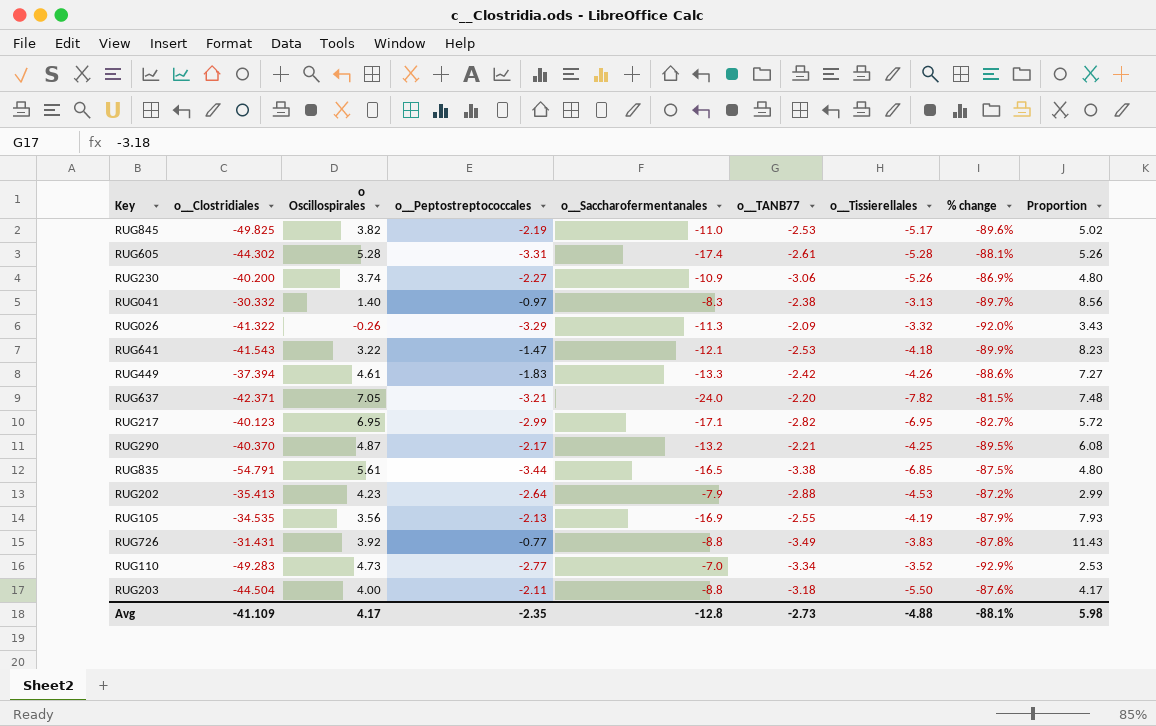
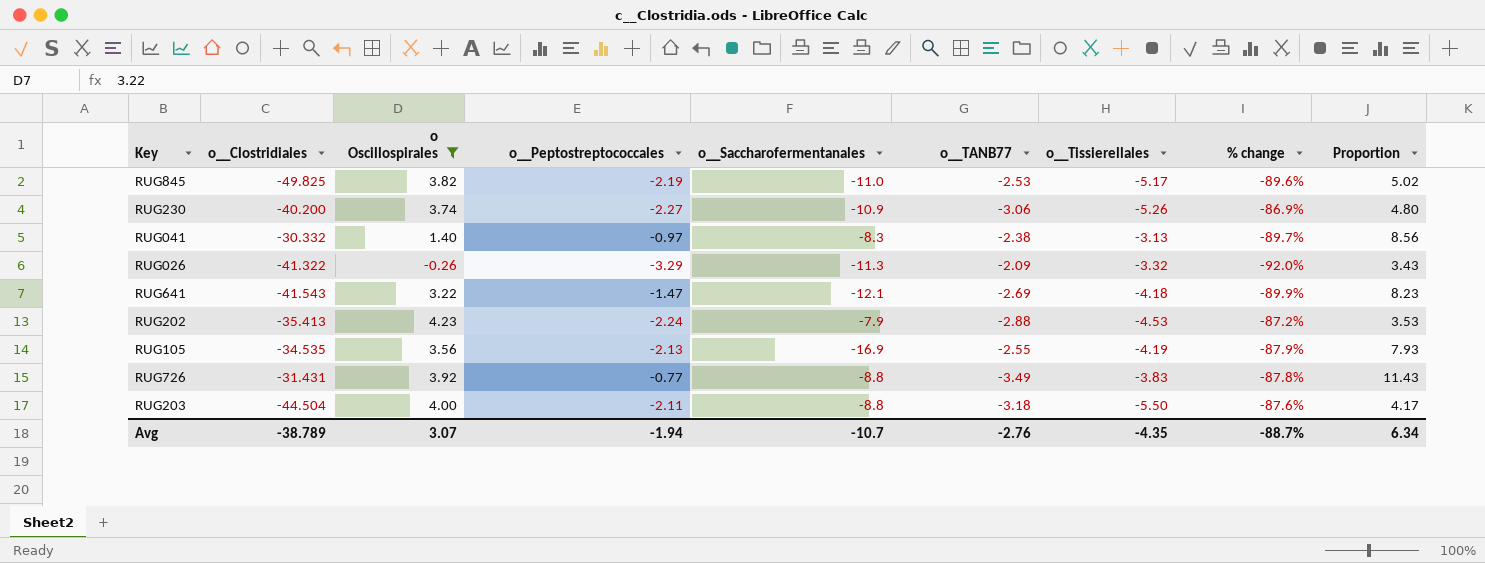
filter: none -> o Oscillospirales <= 4.23
RUG641 | o__TANB77: -2.53 -> -2.69
RUG202 | o__Peptostreptococcales: -2.64 -> -2.24
RUG202 | Proportion: 2.99 -> 3.53
Avg | o__Clostridiales: -41.109 -> -38.789
Avg | o Oscillospirales: 4.17 -> 3.07
Avg | o__Peptostreptococcales: -2.35 -> -1.94
Avg | o__Saccharofermentanales: -12.8 -> -10.7
Avg | o__TANB77: -2.73 -> -2.76
Avg | o__Tissierellales: -4.88 -> -4.35
Avg | % change: -88.1% -> -88.7%
Avg | Proportion: 5.98 -> 6.34

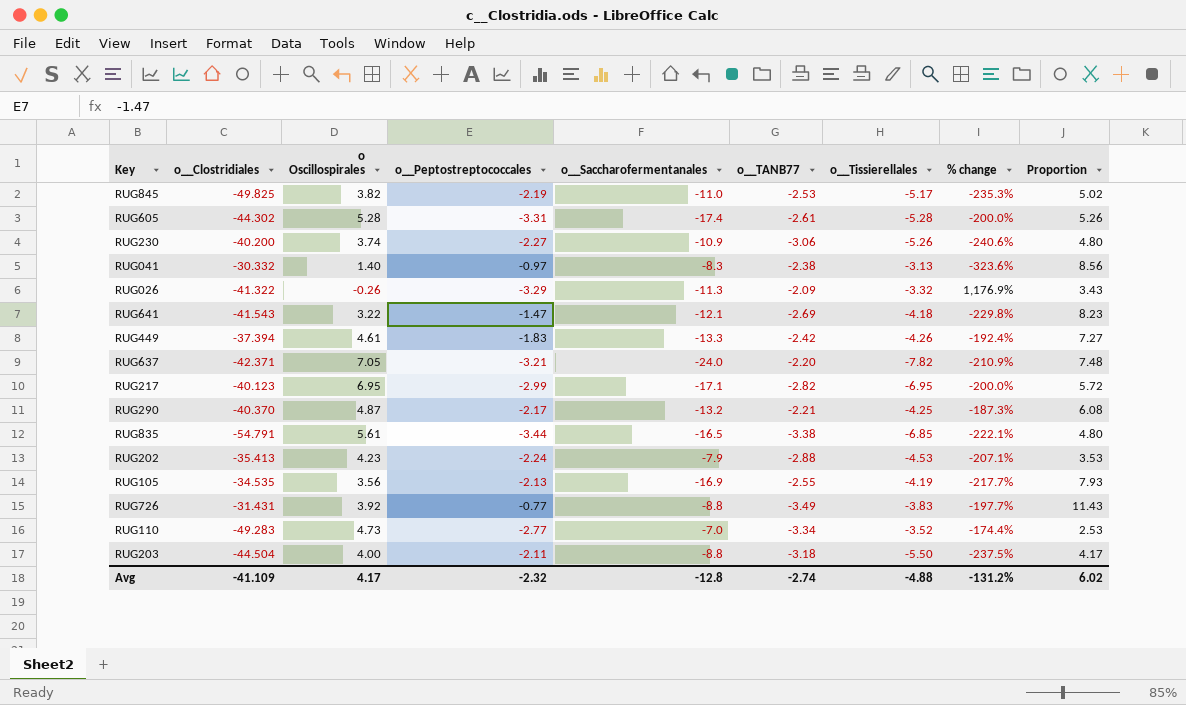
filter: o Oscillospirales <= 4.23 -> none
column % change | formula: ([o__Tissierellales] - [o__Clostridiales]) / [o__Clostridiales] -> ([o__Tissierellales] - [o Oscillospirales]) / [o Oscillospirales]
Avg | o__Clostridiales: -38.789 -> -41.109
Avg | o Oscillospirales: 3.07 -> 4.17
Avg | o__Peptostreptococcales: -1.94 -> -2.32
Avg | o__Saccharofermentanales: -10.7 -> -12.8
Avg | o__TANB77: -2.76 -> -2.74
Avg | o__Tissierellales: -4.35 -> -4.88
Avg | % change: -88.7% -> -131.2%
Avg | Proportion: 6.34 -> 6.02

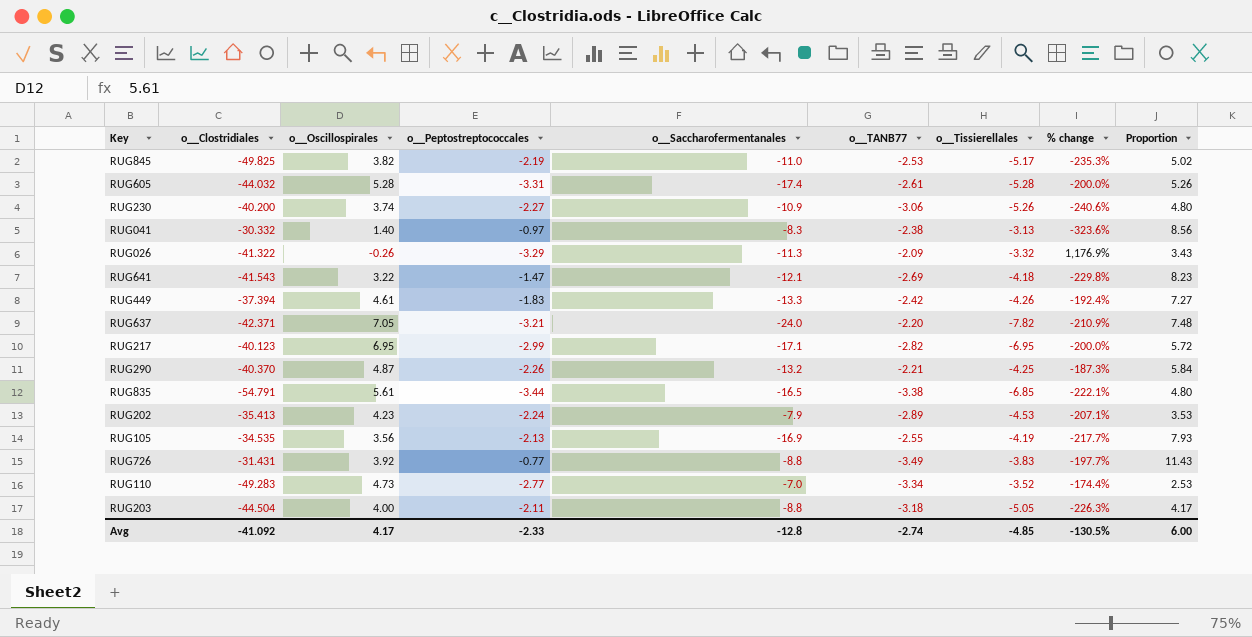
column name: o Oscillospirales -> o__Oscillospirales
RUG605 | o__Clostridiales: -44.302 -> -44.032
RUG290 | o__Peptostreptococcales: -2.17 -> -2.26
RUG290 | Proportion: 6.08 -> 5.84
RUG202 | o__TANB77: -2.88 -> -2.89
RUG203 | o__Tissierellales: -5.50 -> -5.05
RUG203 | % change: -237.5% -> -226.3%
Avg | o__Clostridiales: -41.109 -> -41.092
Avg | o__Peptostreptococcales: -2.32 -> -2.33
Avg | o__Tissierellales: -4.88 -> -4.85
Avg | % change: -131.2% -> -130.5%
Avg | Proportion: 6.02 -> 6.00

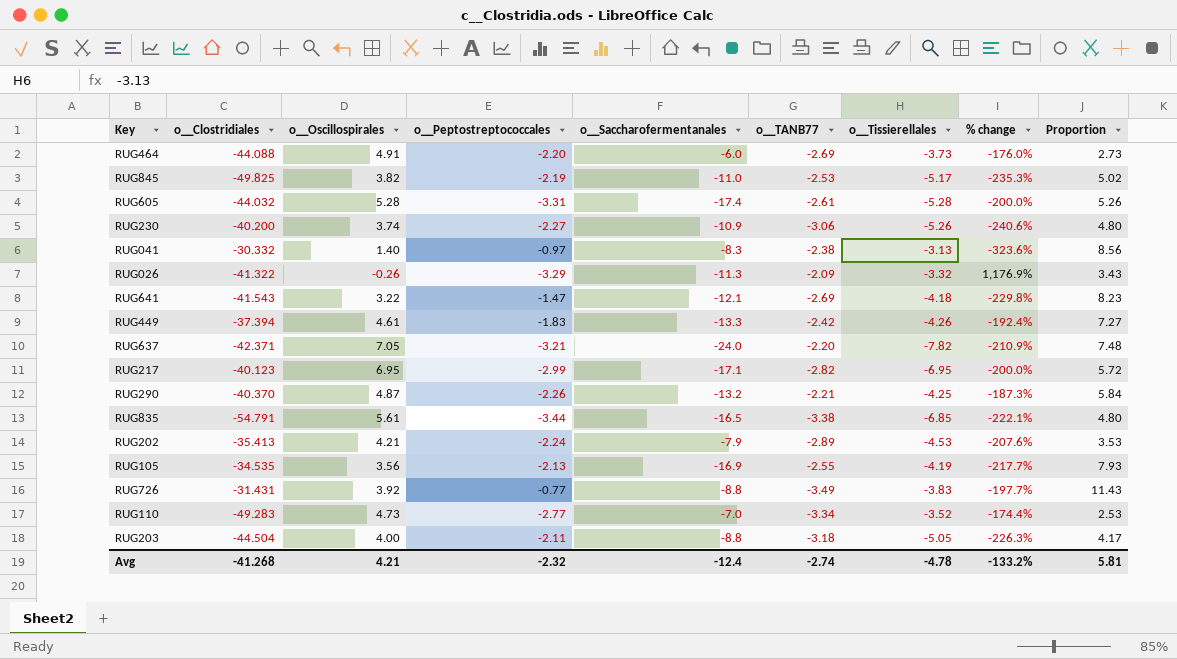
row RUG464: none -> -44.088 | 4.91 | -2.20 | -6.0 | -2.69 | -3.73 | -176.0% | 2.73
RUG202 | o__Oscillospirales: 4.23 -> 4.21
RUG202 | % change: -207.1% -> -207.6%
Avg | o__Clostridiales: -41.092 -> -41.268
Avg | o__Oscillospirales: 4.17 -> 4.21
Avg | o__Peptostreptococcales: -2.33 -> -2.32
Avg | o__Saccharofermentanales: -12.8 -> -12.4
Avg | o__Tissierellales: -4.85 -> -4.78
Avg | % change: -130.5% -> -133.2%
Avg | Proportion: 6.00 -> 5.81

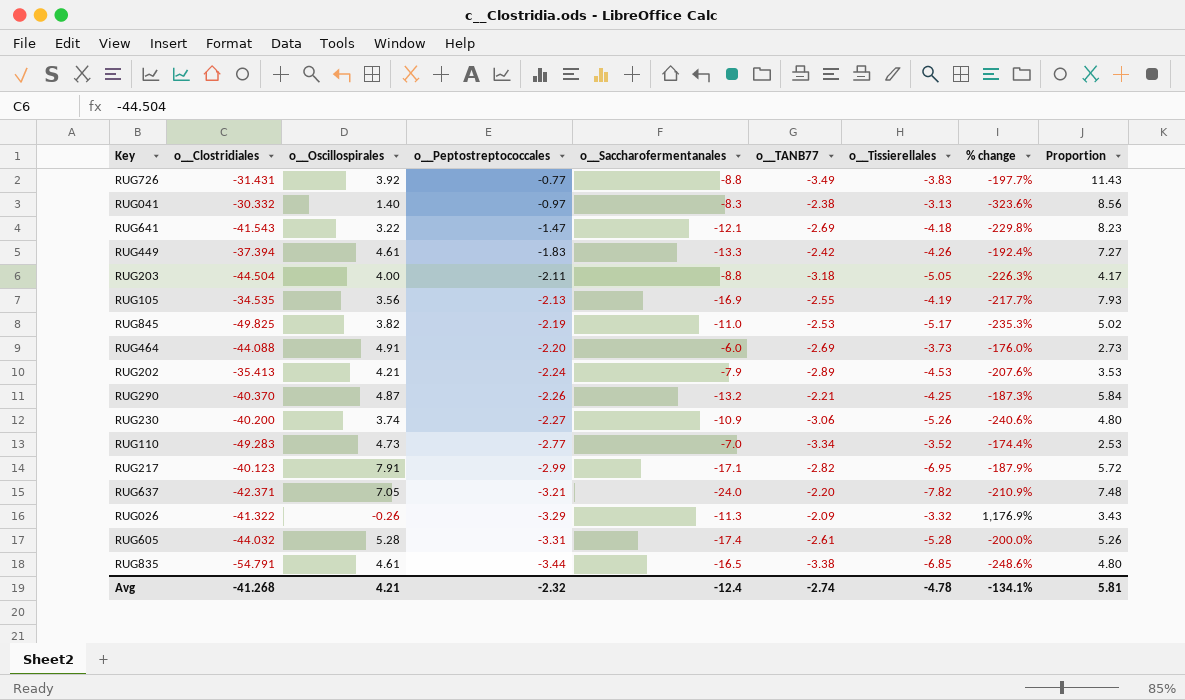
row order: none -> o__Peptostreptococcales descending
RUG217 | o__Oscillospirales: 6.95 -> 7.91
RUG217 | % change: -200.0% -> -187.9%
RUG835 | o__Oscillospirales: 5.61 -> 4.61
RUG835 | % change: -222.1% -> -248.6%
Avg | % change: -133.2% -> -134.1%

